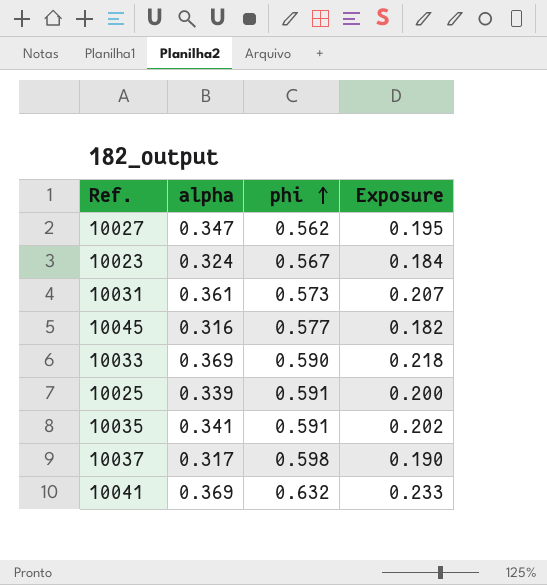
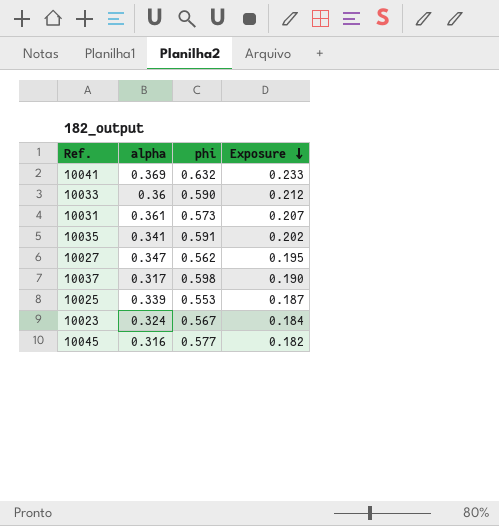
row order: phi ascending -> Exposure descending
10033 | alpha: 0.369 -> 0.36
10033 | Exposure: 0.218 -> 0.212
10025 | phi: 0.591 -> 0.553
10025 | Exposure: 0.200 -> 0.187

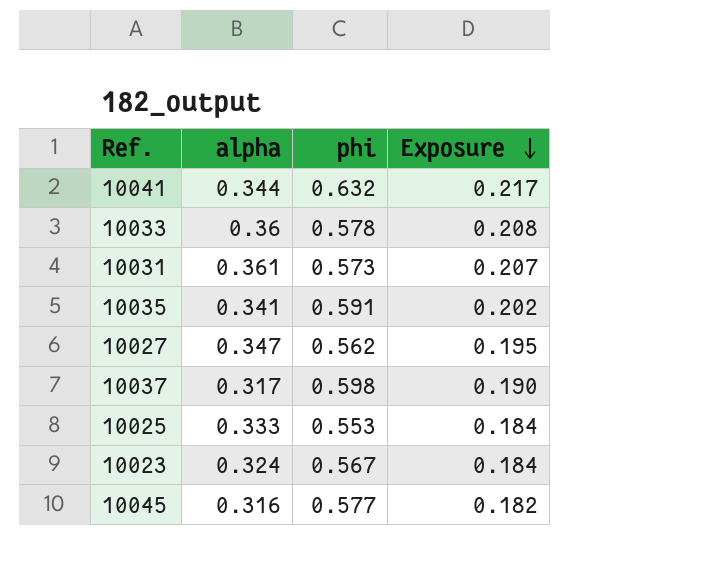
10041 | alpha: 0.369 -> 0.344
10041 | Exposure: 0.233 -> 0.217
10033 | phi: 0.590 -> 0.578
10033 | Exposure: 0.212 -> 0.208
10025 | alpha: 0.339 -> 0.333
10025 | Exposure: 0.187 -> 0.184

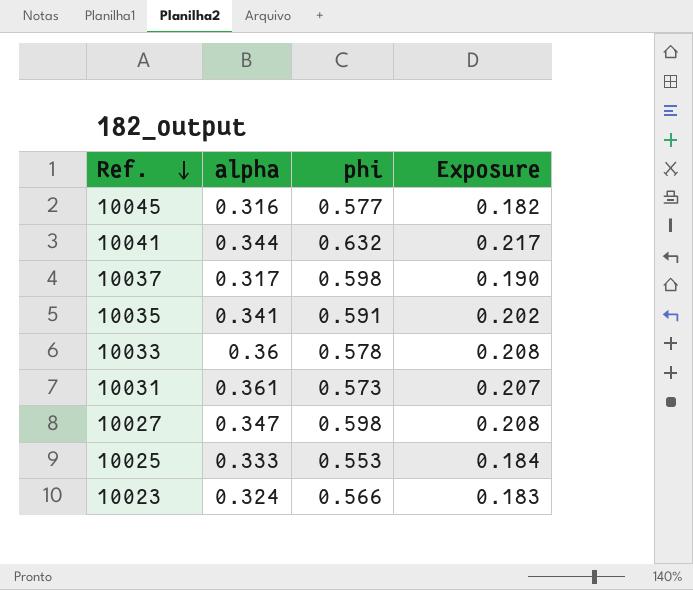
row order: Exposure descending -> Ref. descending
10027 | phi: 0.562 -> 0.598
10027 | Exposure: 0.195 -> 0.208
10023 | phi: 0.567 -> 0.566
10023 | Exposure: 0.184 -> 0.183

